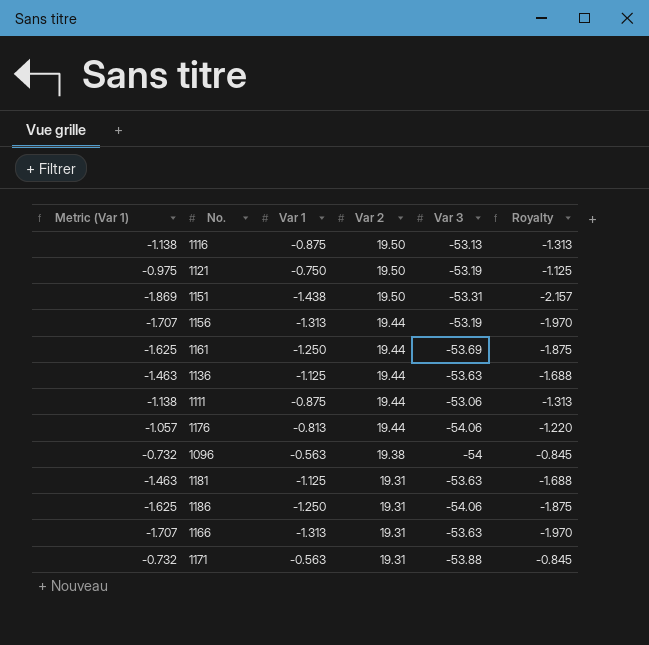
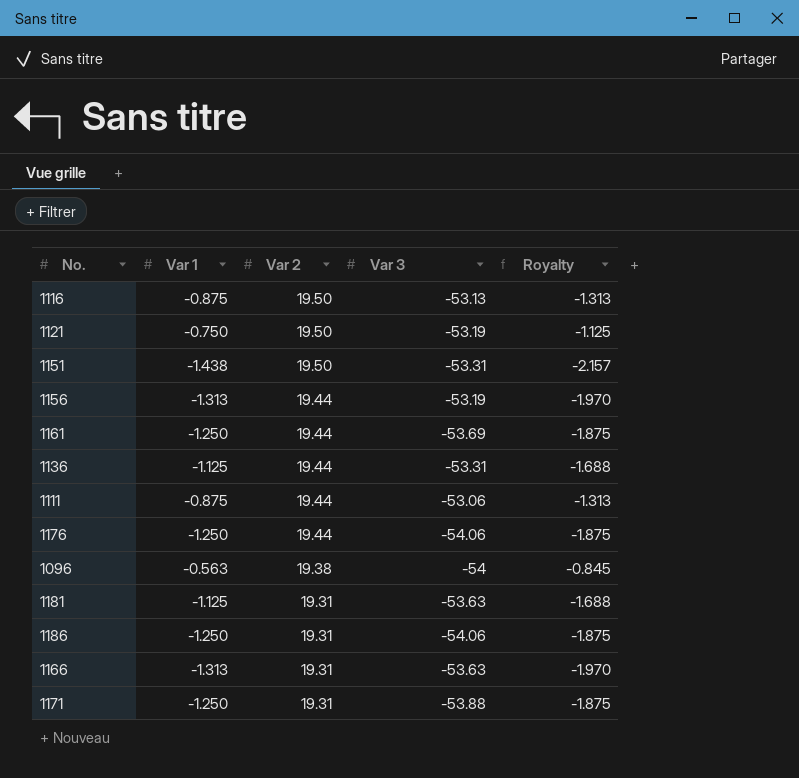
column Metric (Var 1) | formula: [Var 1] * 1.3 -> none
1136 | Var 3: -53.63 -> -53.31
1176 | Var 1: -0.813 -> -1.250
1176 | Royalty: -1.220 -> -1.875
1171 | Var 1: -0.563 -> -1.250
1171 | Royalty: -0.845 -> -1.875

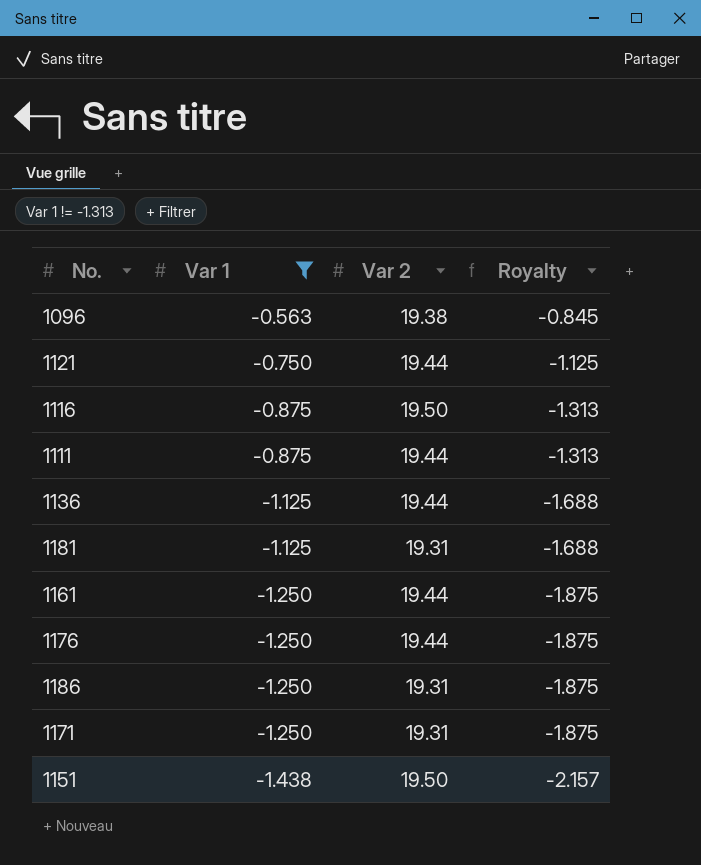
filter: none -> Var 1 != -1.313
row order: Var 2 descending -> Var 1 descending
column Var 3 | position: 4 -> none
1121 | Var 2: 19.50 -> 19.44

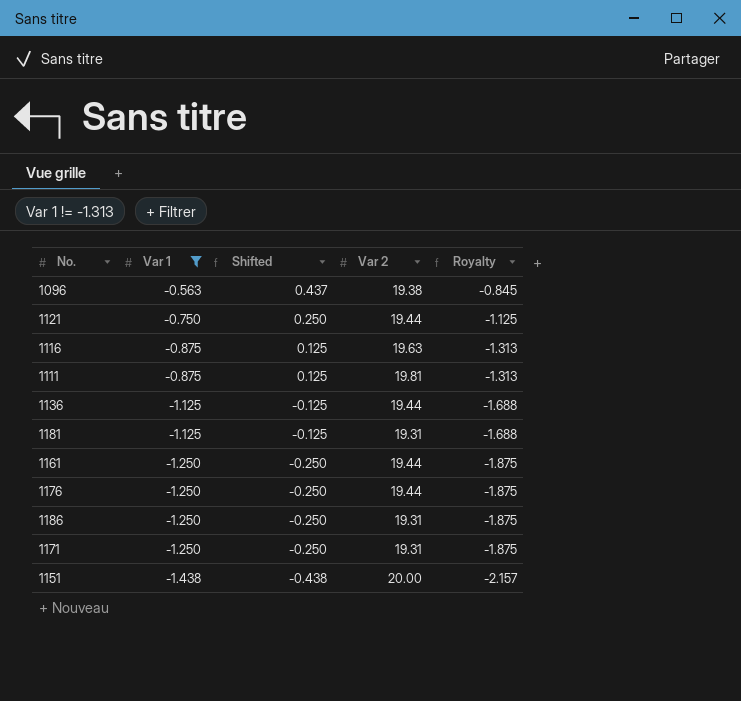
column Shifted | formula: none -> [Var 1] + 1
1116 | Var 2: 19.50 -> 19.63
1111 | Var 2: 19.44 -> 19.81
1151 | Var 2: 19.50 -> 20.00

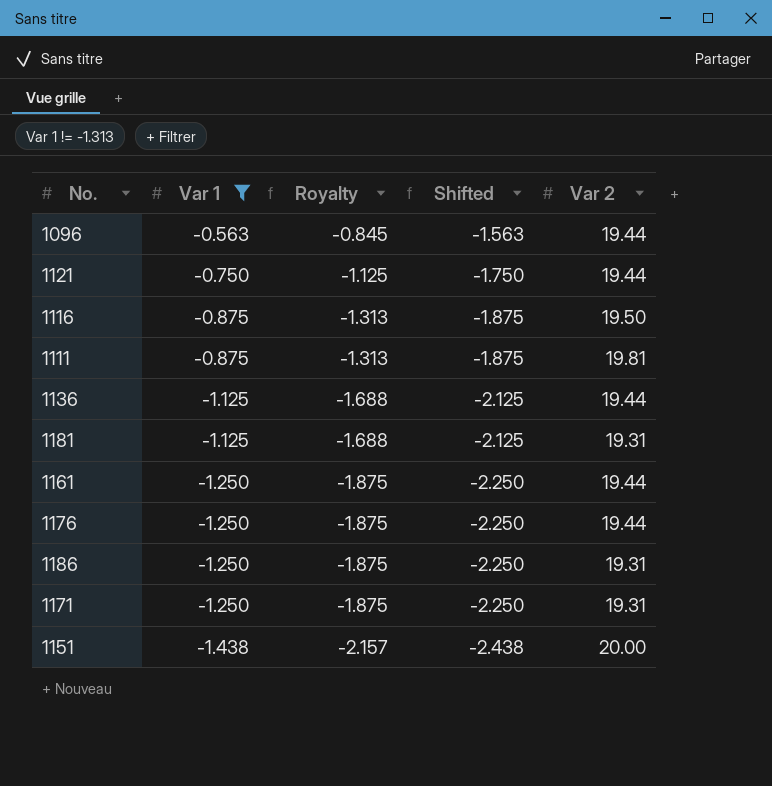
column Royalty | position: 5 -> 3
column Shifted | formula: [Var 1] + 1 -> [Var 1] - 1
1096 | Var 2: 19.38 -> 19.44
1116 | Var 2: 19.63 -> 19.50

